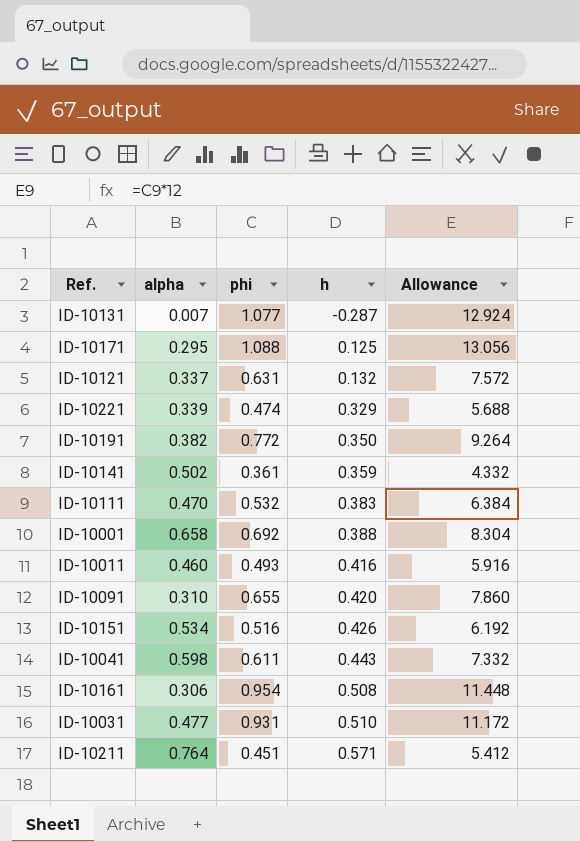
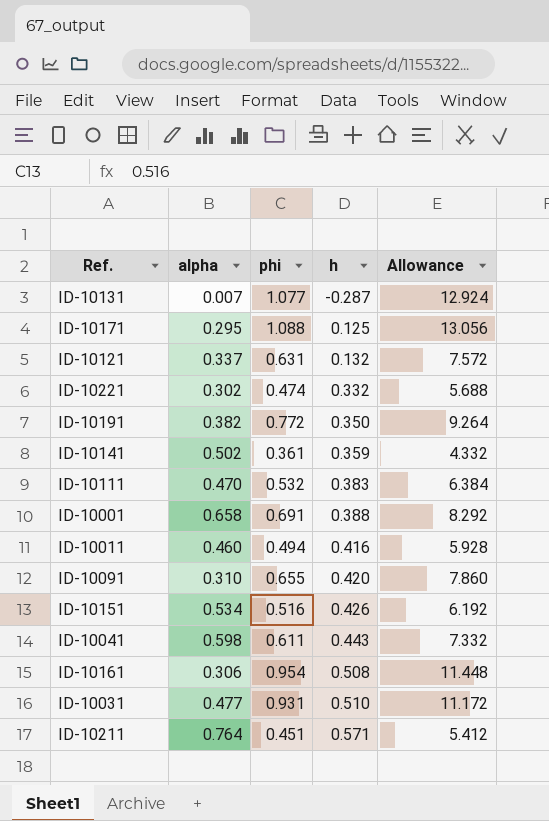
ID-10221 | alpha: 0.339 -> 0.302
ID-10221 | h: 0.329 -> 0.332
ID-10001 | phi: 0.692 -> 0.691
ID-10001 | Allowance: 8.304 -> 8.292
ID-10011 | phi: 0.493 -> 0.494
ID-10011 | Allowance: 5.916 -> 5.928

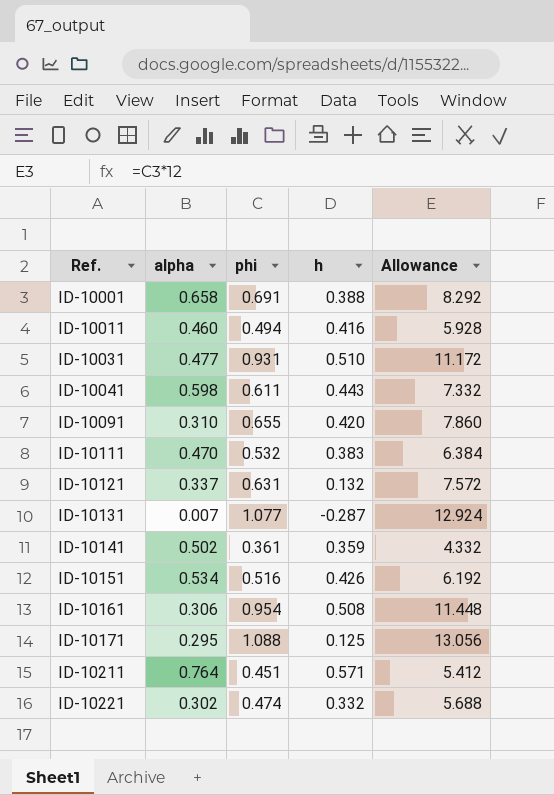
row order: h ascending -> Ref. ascending
row ID-10191: 0.382 | 0.772 | 0.350 | 9.264 -> none

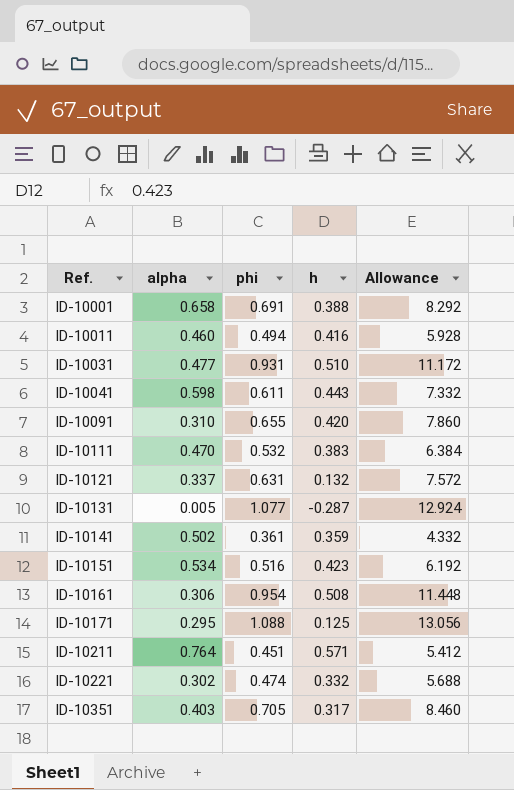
ID-10131 | alpha: 0.007 -> 0.005
ID-10151 | h: 0.426 -> 0.423
row ID-10351: none -> 0.403 | 0.705 | 0.317 | 8.460

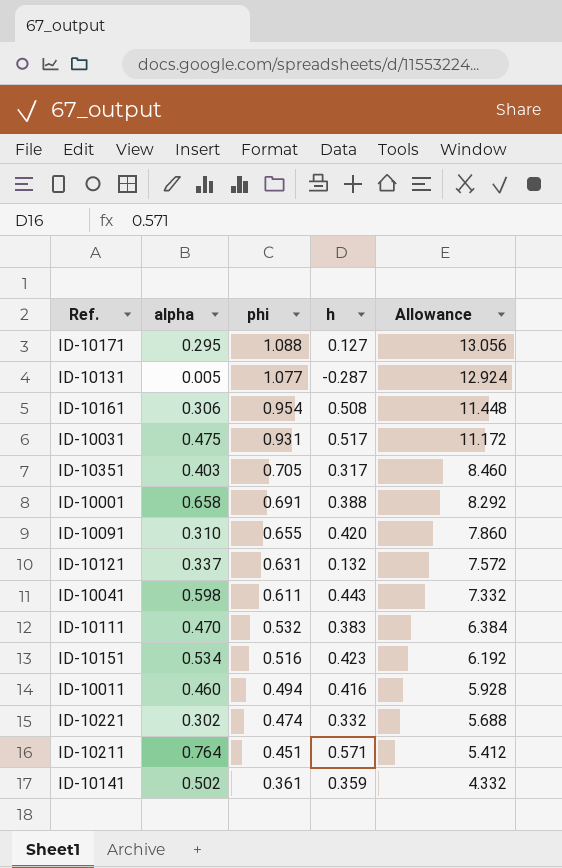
row order: Ref. ascending -> phi descending
ID-10171 | h: 0.125 -> 0.127
ID-10031 | alpha: 0.477 -> 0.475
ID-10031 | h: 0.510 -> 0.517

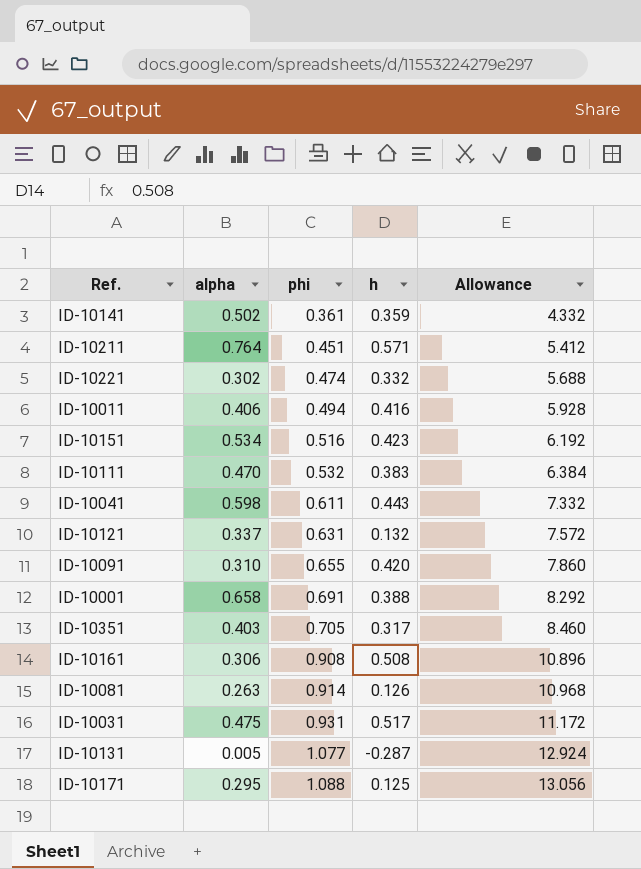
row order: phi descending -> phi ascending
ID-10011 | alpha: 0.460 -> 0.406
ID-10161 | phi: 0.954 -> 0.908
ID-10161 | Allowance: 11.448 -> 10.896
row ID-10081: none -> 0.263 | 0.914 | 0.126 | 10.968
ID-10171 | h: 0.127 -> 0.125

